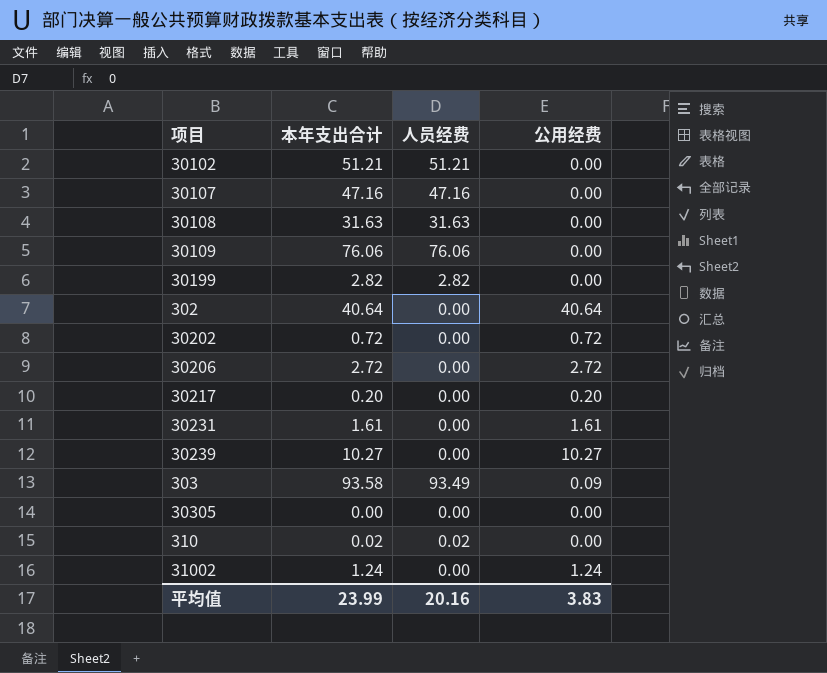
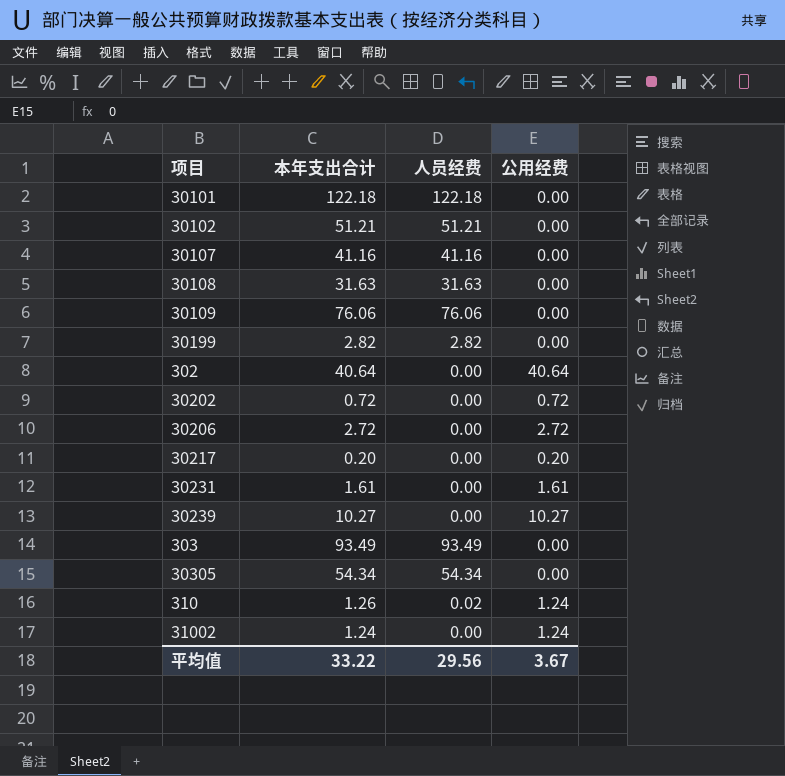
row 30101: none -> 122.18 | 122.18 | 0.00
30107 | 本年支出合计: 47.16 -> 41.16
30107 | 人员经费: 47.16 -> 41.16
303 | 本年支出合计: 93.58 -> 93.49
303 | 公用经费: 0.09 -> 0.00
30305 | 本年支出合计: 0.00 -> 54.34
30305 | 人员经费: 0.00 -> 54.34
310 | 本年支出合计: 0.02 -> 1.26
310 | 公用经费: 0.00 -> 1.24
平均值 | 本年支出合计: 23.99 -> 33.22
平均值 | 人员经费: 20.16 -> 29.56
平均值 | 公用经费: 3.83 -> 3.67

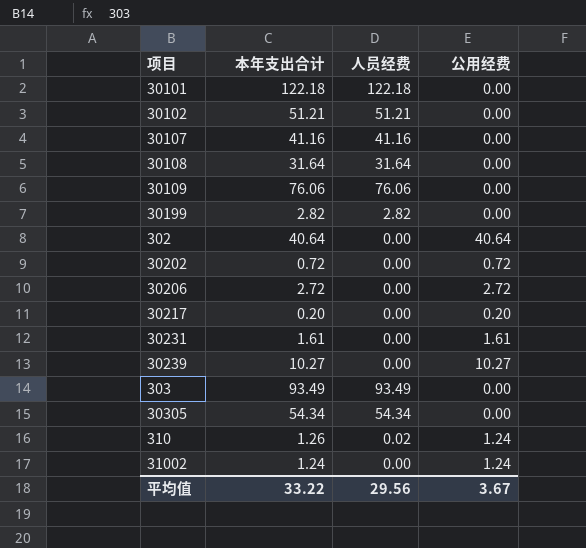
30108 | 本年支出合计: 31.63 -> 31.64
30108 | 人员经费: 31.63 -> 31.64

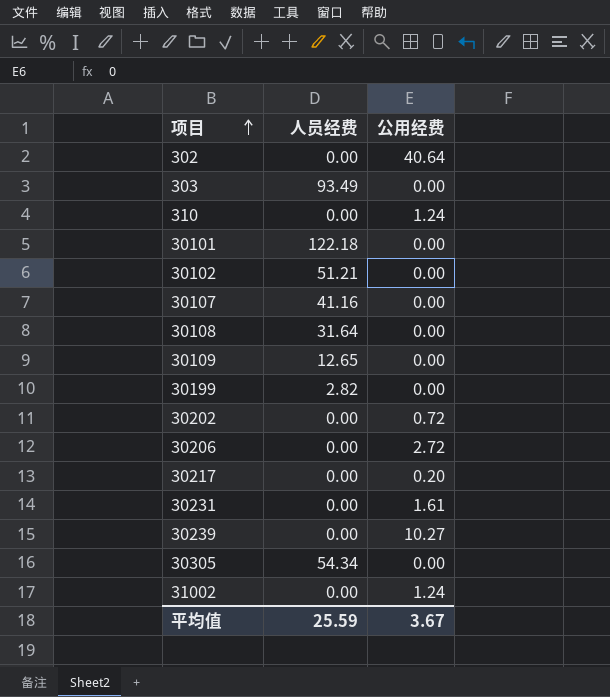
row order: none -> 项目 ascending
column 本年支出合计 | formula: [人员经费] + [公用经费] -> none
310 | 人员经费: 0.02 -> 0.00
30109 | 人员经费: 76.06 -> 12.65
平均值 | 人员经费: 29.56 -> 25.59

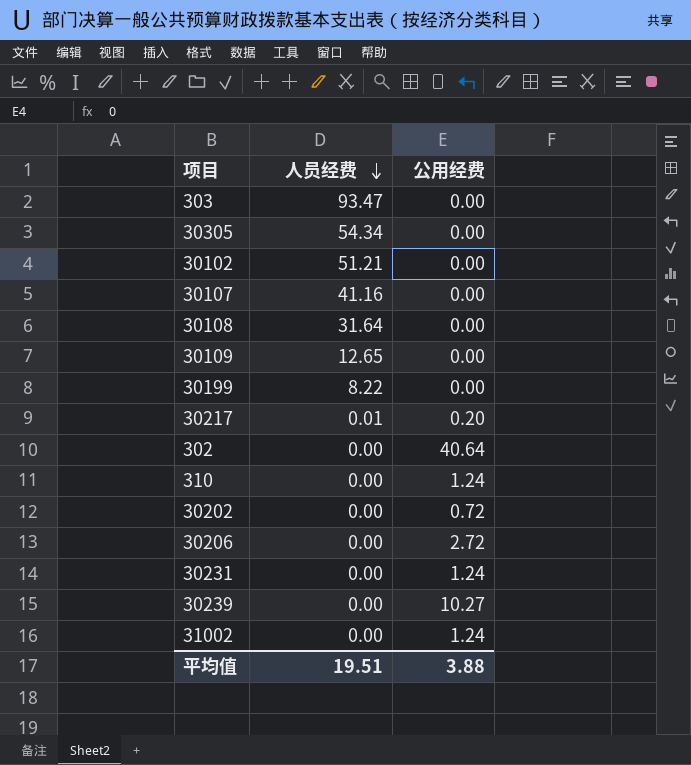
row order: 项目 ascending -> 人员经费 descending
row 30101: 122.18 | 0.00 -> none
303 | 人员经费: 93.49 -> 93.47
30199 | 人员经费: 2.82 -> 8.22
30217 | 人员经费: 0.00 -> 0.01
30231 | 公用经费: 1.61 -> 1.24
平均值 | 人员经费: 25.59 -> 19.51
平均值 | 公用经费: 3.67 -> 3.88

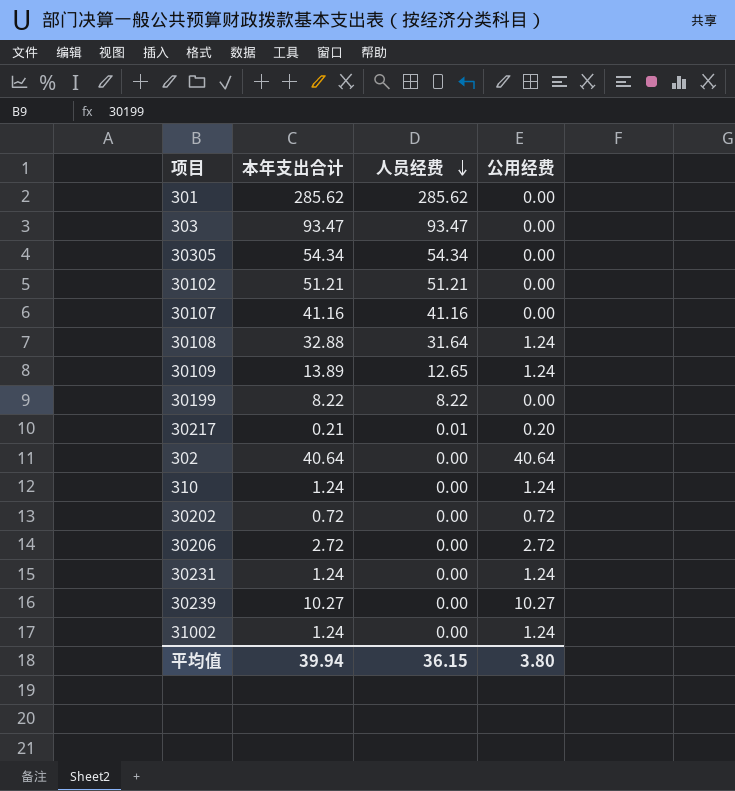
column 本年支出合计 | formula: none -> [人员经费] + [公用经费]
row 301: none -> 285.62 | 285.62 | 0.00
30108 | 公用经费: 0.00 -> 1.24
30109 | 公用经费: 0.00 -> 1.24
平均值 | 人员经费: 19.51 -> 36.15
平均值 | 公用经费: 3.88 -> 3.80

